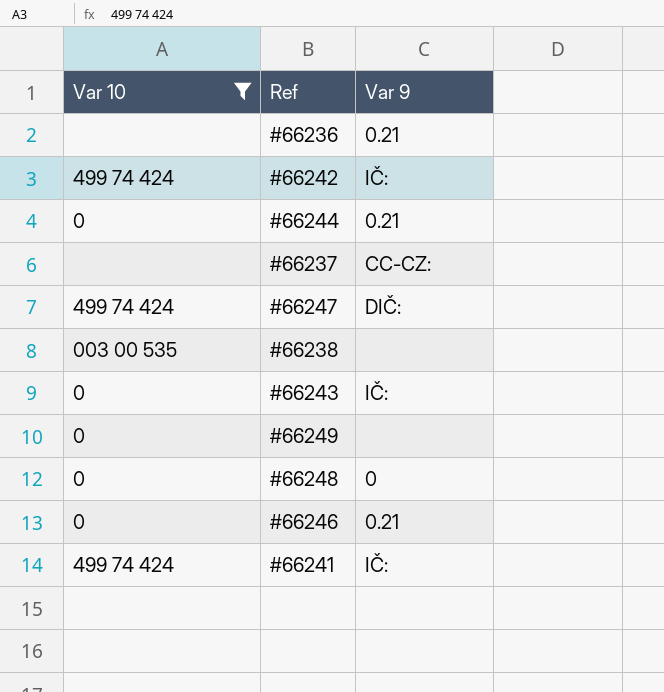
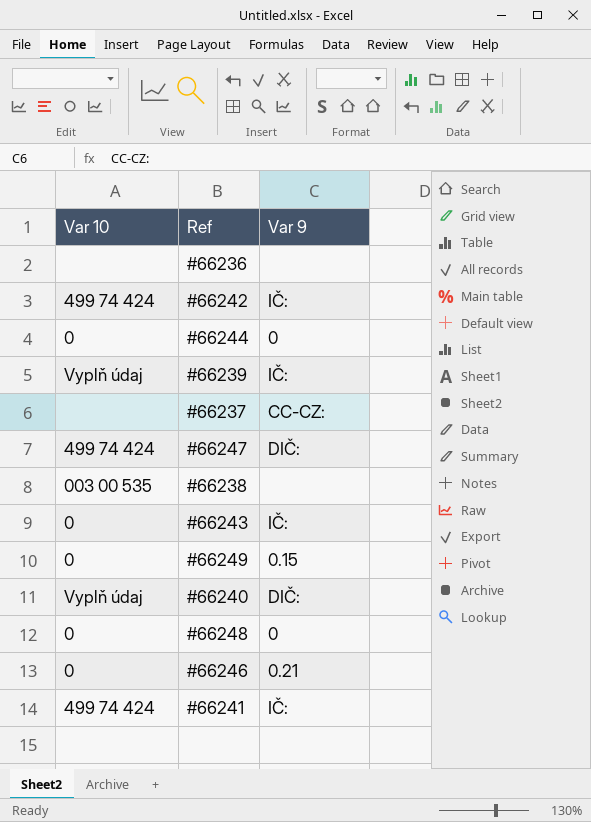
filter: Var 10 != Vyplň údaj -> none
#66236 | Var 9: 0.21 -> none
#66244 | Var 9: 0.21 -> 0
#66249 | Var 9: none -> 0.15

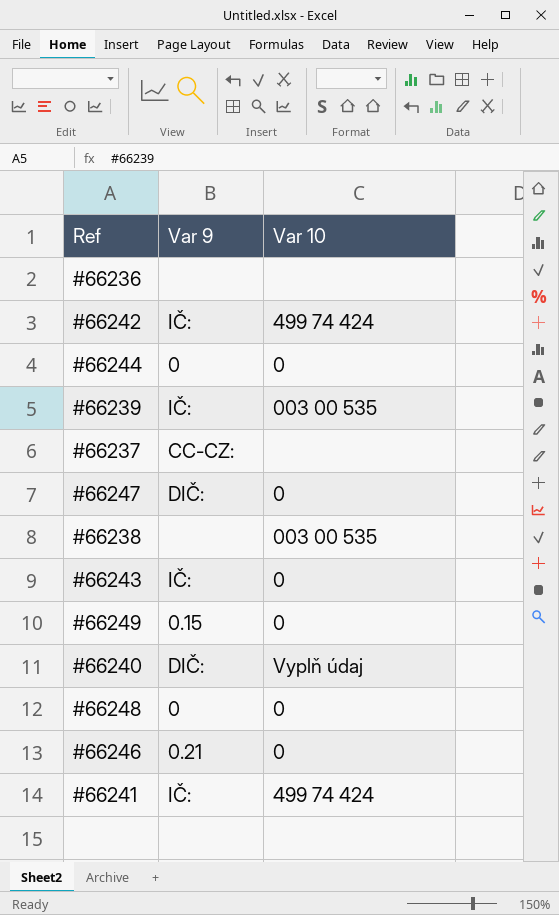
column Var 10 | position: 1 -> 3
#66239 | Var 10: Vyplň údaj -> 003 00 535
#66247 | Var 10: 499 74 424 -> 0

